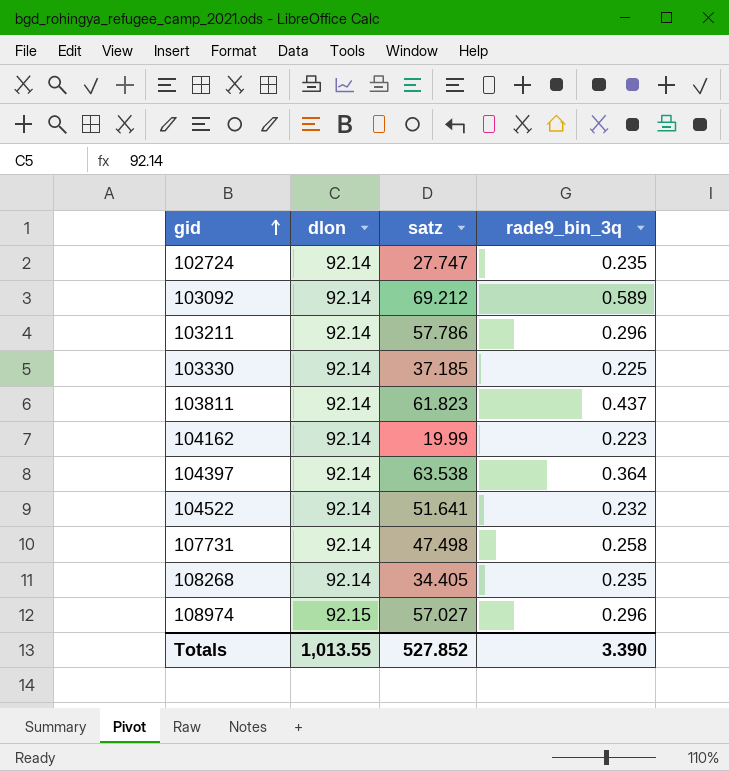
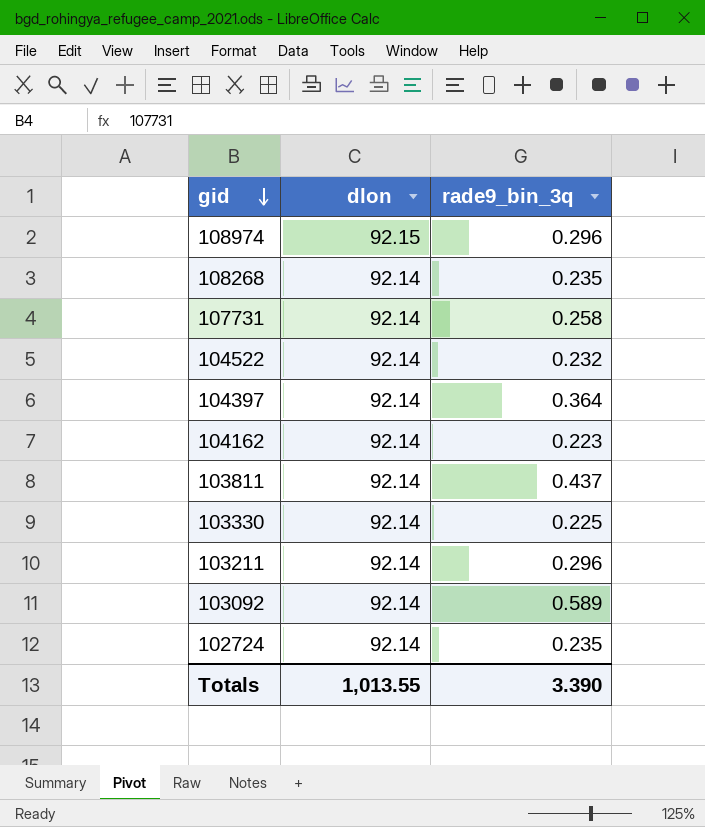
row order: gid ascending -> gid descending
column satz | position: 3 -> none

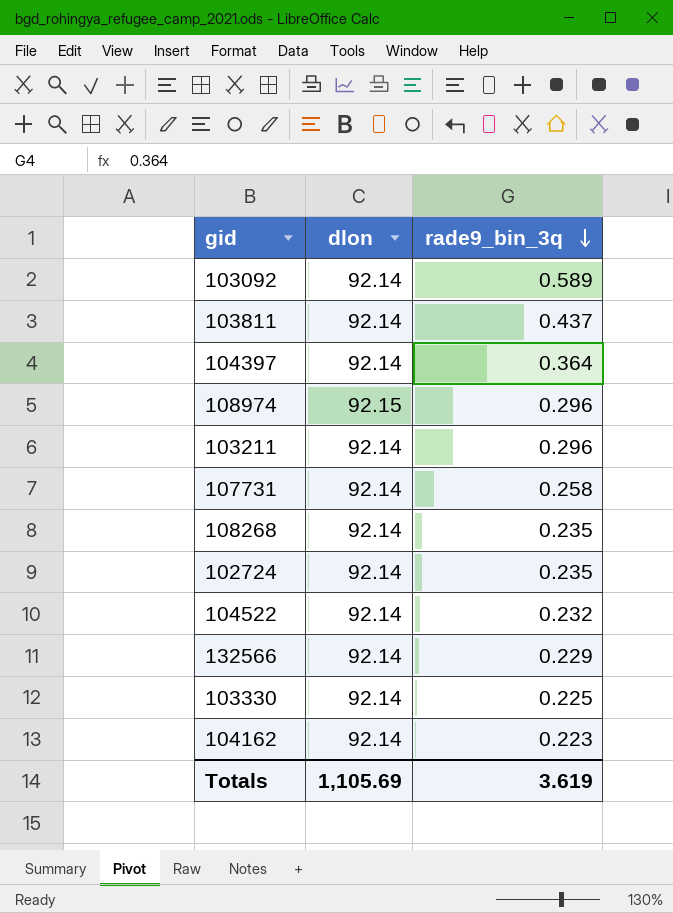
row order: gid descending -> rade9_bin_3q descending
row 132566: none -> 92.14 | 0.229
Totals | dlon: 1,013.55 -> 1,105.69
Totals | rade9_bin_3q: 3.390 -> 3.619

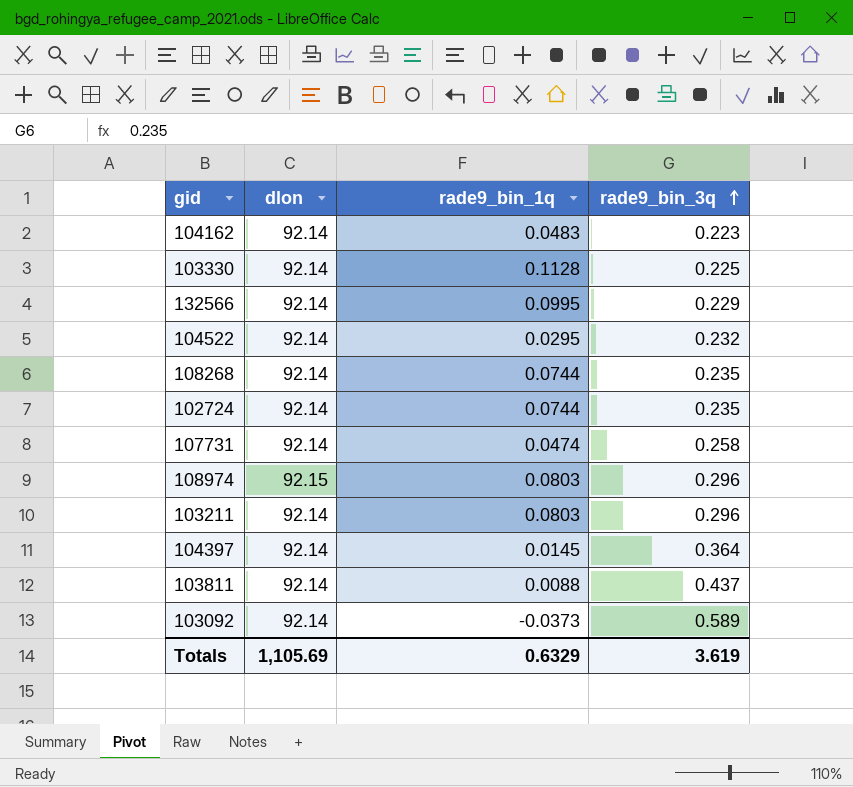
row order: rade9_bin_3q descending -> rade9_bin_3q ascending
column rade9_bin_1q | position: none -> 3

